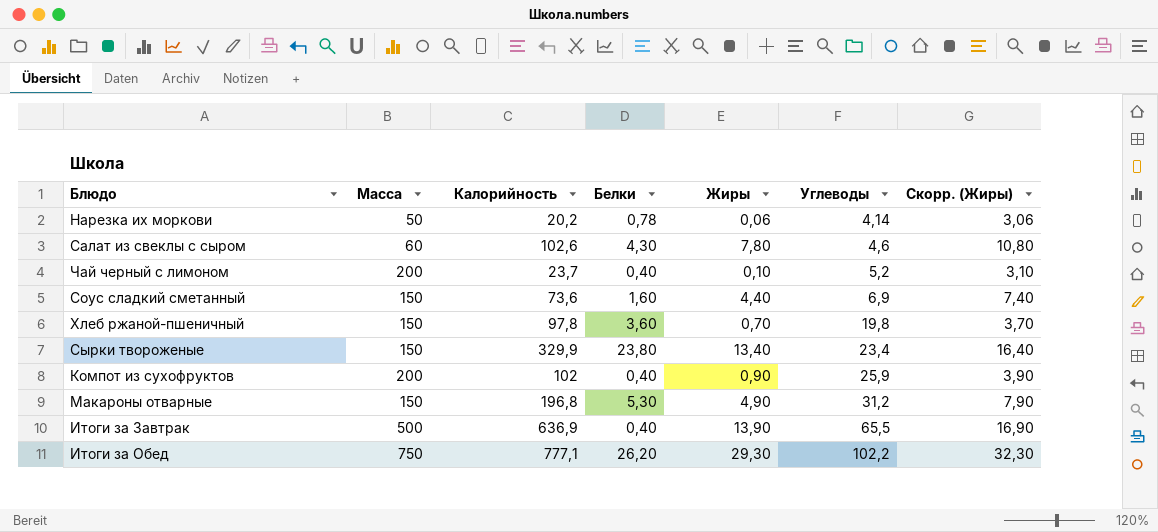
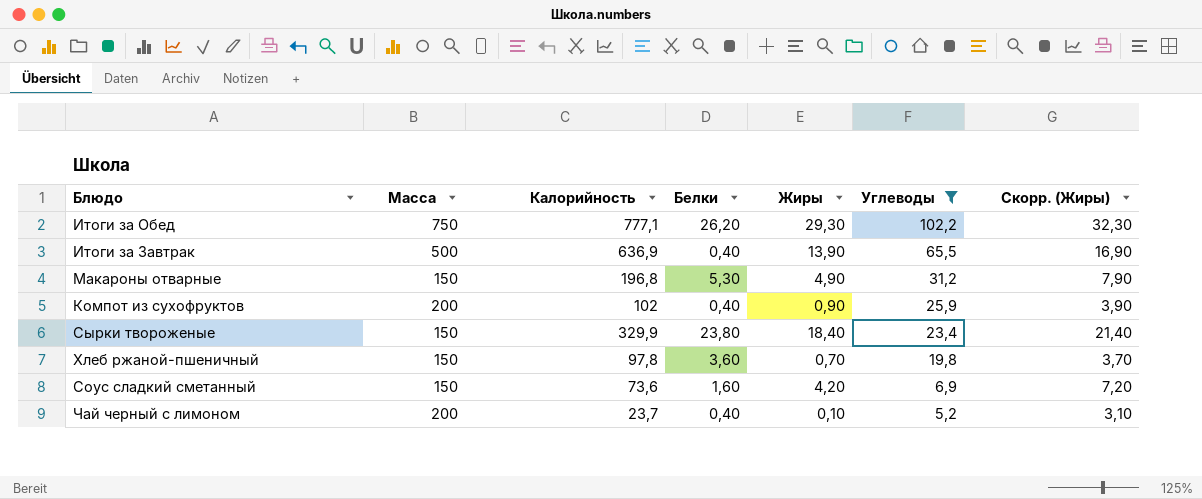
filter: none -> Углеводы >= 5,2
row order: Углеводы ascending -> Углеводы descending
Сырки твороженые | Жиры: 13,40 -> 18,40
Сырки твороженые | Скорр. (Жиры): 16,40 -> 21,40
Соус сладкий сметанный | Жиры: 4,40 -> 4,20
Соус сладкий сметанный | Скорр. (Жиры): 7,40 -> 7,20

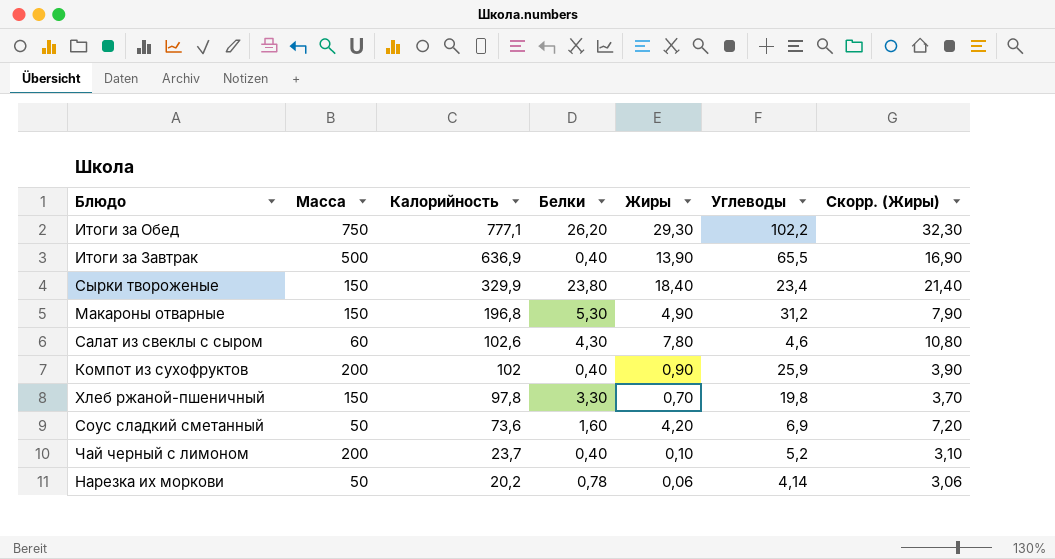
filter: Углеводы >= 5,2 -> none
row order: Углеводы descending -> Калорийность descending
Хлеб ржаной-пшеничный | Белки: 3,60 -> 3,30
Соус сладкий сметанный | Масса: 150 -> 50

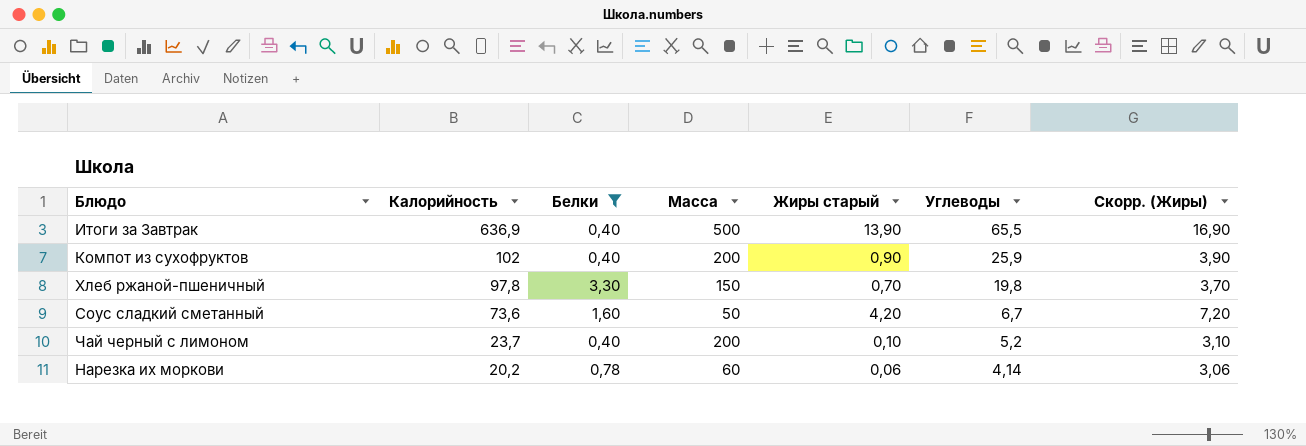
filter: none -> Белки <= 3,30
column Масса | position: 2 -> 4
column name: Жиры -> Жиры старый
Соус сладкий сметанный | Углеводы: 6,9 -> 6,7
Нарезка их моркови | Масса: 50 -> 60

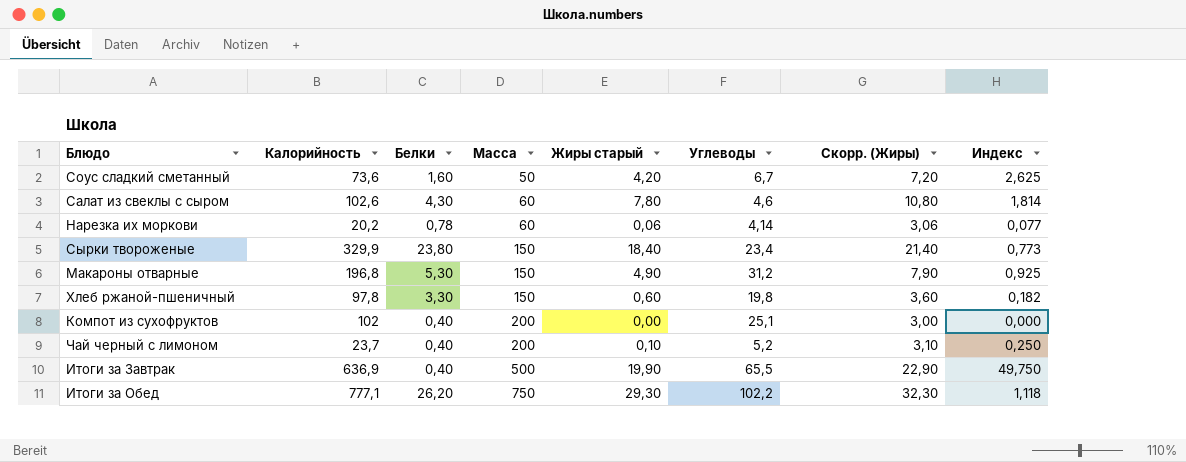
filter: Белки <= 3,30 -> none
row order: Калорийность descending -> Масса ascending
column Индекс | formula: none -> [Жиры старый] / [Белки]
Хлеб ржаной-пшеничный | Жиры старый: 0,70 -> 0,60
Хлеб ржаной-пшеничный | Скорр. (Жиры): 3,70 -> 3,60
Компот из сухофруктов | Жиры старый: 0,90 -> 0,00
Компот из сухофруктов | Углеводы: 25,9 -> 25,1
Компот из сухофруктов | Скорр. (Жиры): 3,90 -> 3,00
Итоги за Завтрак | Жиры старый: 13,90 -> 19,90
Итоги за Завтрак | Скорр. (Жиры): 16,90 -> 22,90

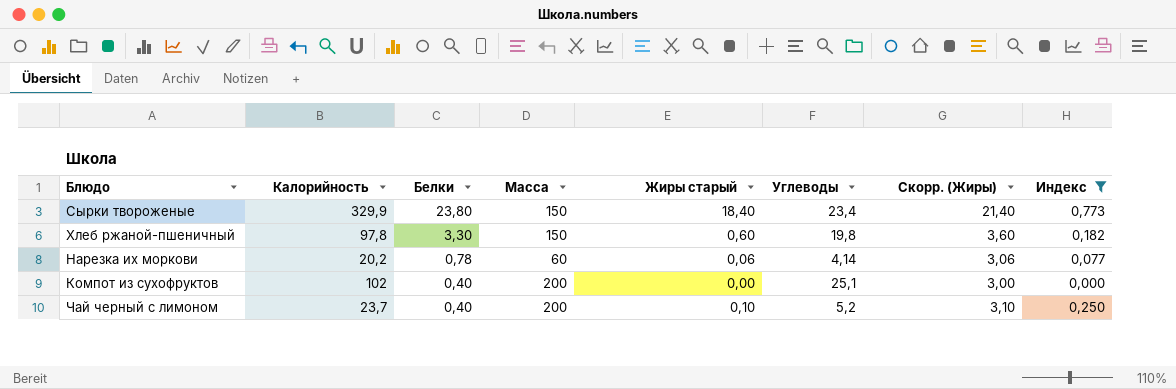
filter: none -> Индекс <= 0,773
row order: Масса ascending -> Белки descending

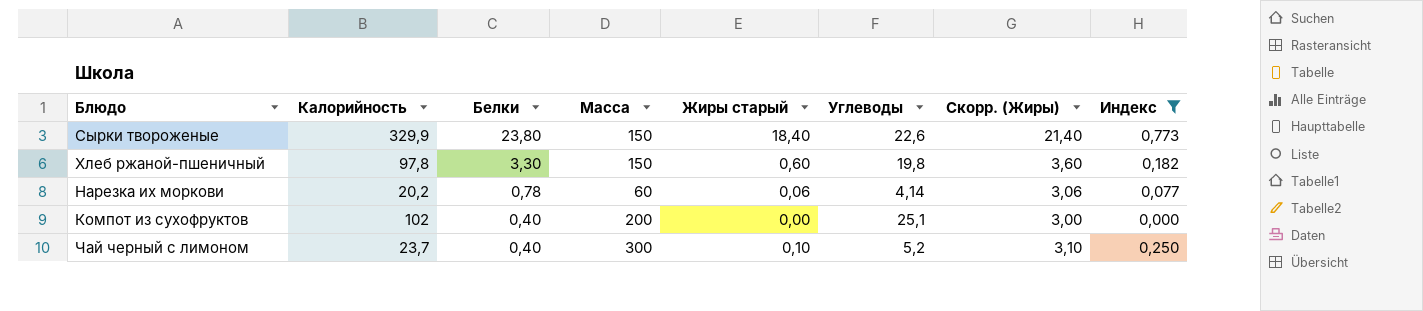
Сырки твороженые | Углеводы: 23,4 -> 22,6
Чай черный с лимоном | Масса: 200 -> 300

